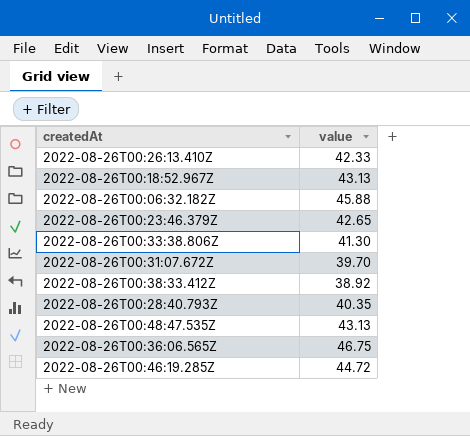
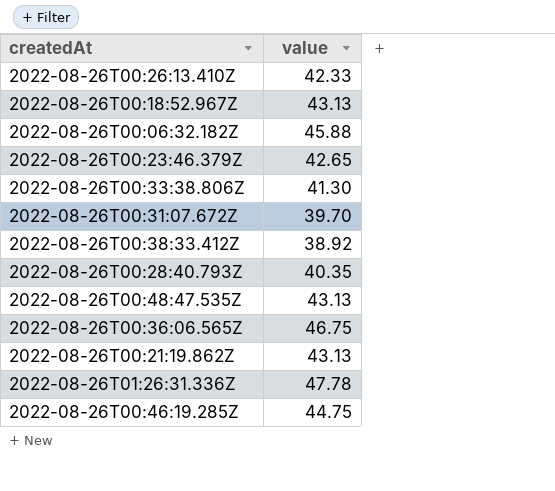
row 2022-08-26T00:21:19.862Z: none -> 43.13
row 2022-08-26T01:26:31.336Z: none -> 47.78
2022-08-26T00:46:19.285Z | value: 44.72 -> 44.75

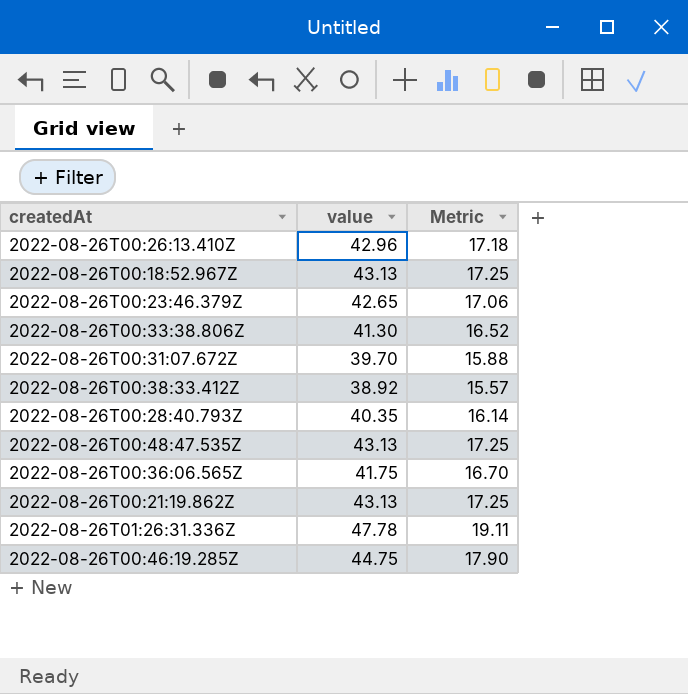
column Metric | formula: none -> [value] * 0.4
row 2022-08-26T00:06:32.182Z: 45.88 -> none
2022-08-26T00:26:13.410Z | value: 42.33 -> 42.96
2022-08-26T00:36:06.565Z | value: 46.75 -> 41.75

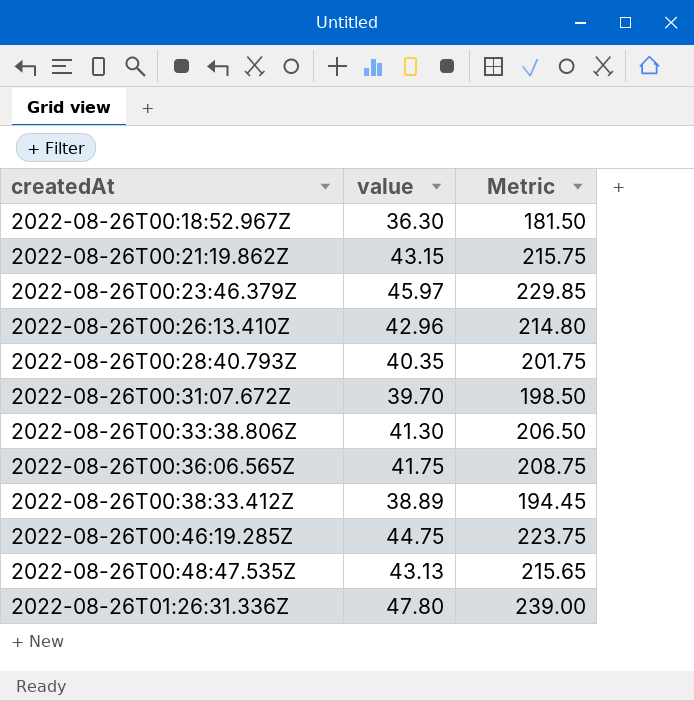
row order: none -> createdAt ascending
column Metric | formula: [value] * 0.4 -> [value] * 5
2022-08-26T00:18:52.967Z | value: 43.13 -> 36.30
2022-08-26T00:21:19.862Z | value: 43.13 -> 43.15
2022-08-26T00:23:46.379Z | value: 42.65 -> 45.97
2022-08-26T00:38:33.412Z | value: 38.92 -> 38.89
2022-08-26T01:26:31.336Z | value: 47.78 -> 47.80

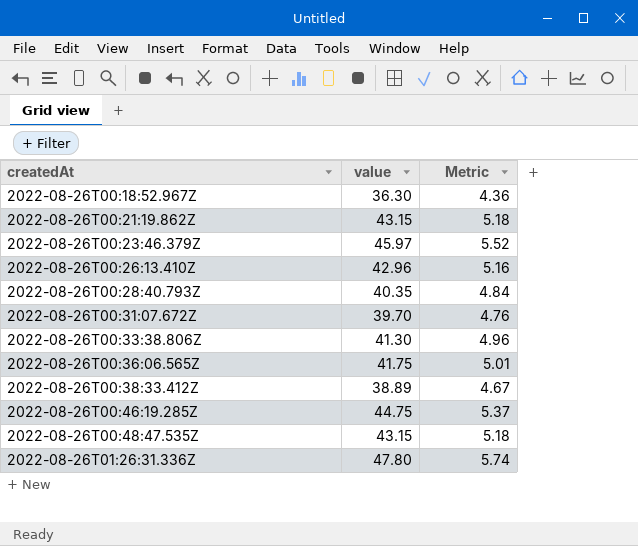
column Metric | formula: [value] * 5 -> [value] * 0.12
2022-08-26T00:48:47.535Z | value: 43.13 -> 43.15

